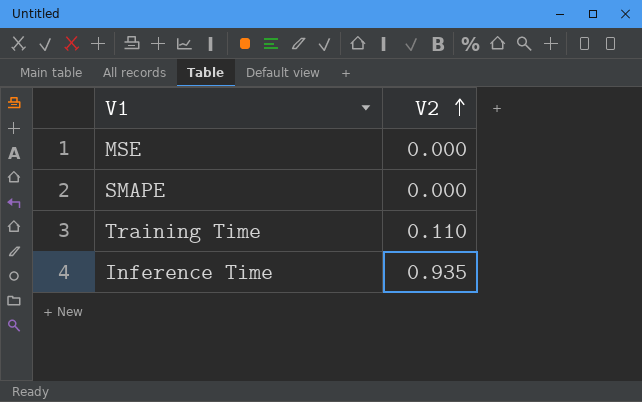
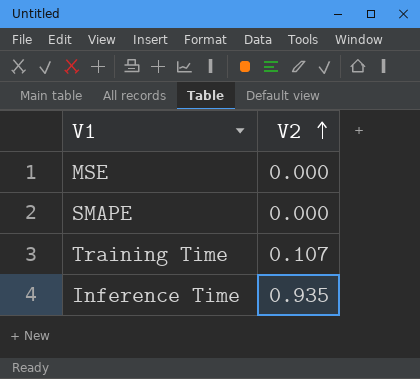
Training Time | V2: 0.110 -> 0.107

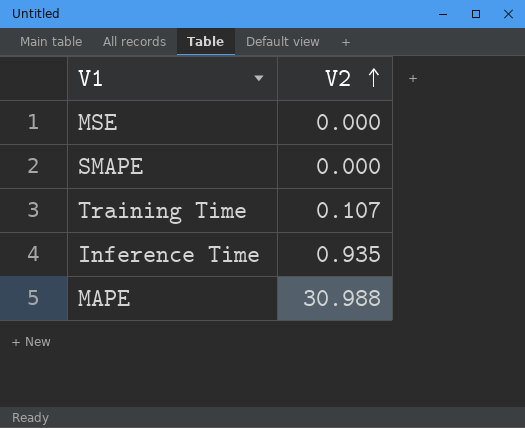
row MAPE: none -> 30.988

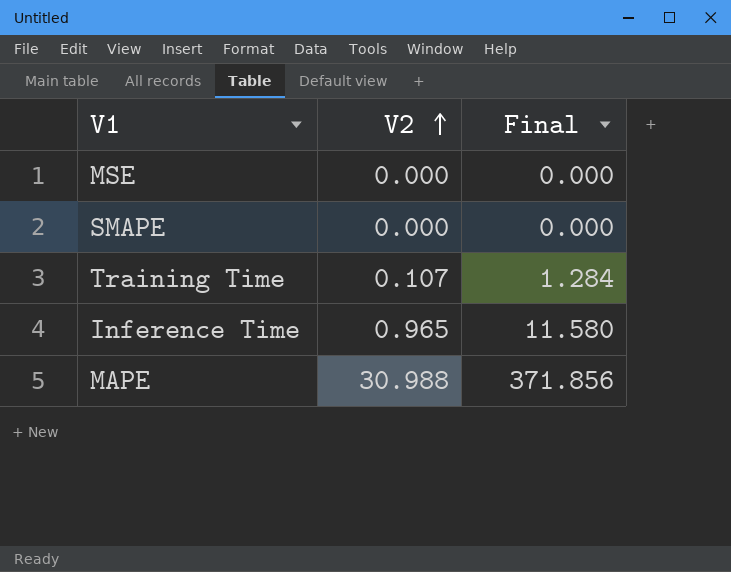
column Final | formula: none -> [V2] * 12
Inference Time | V2: 0.935 -> 0.965

